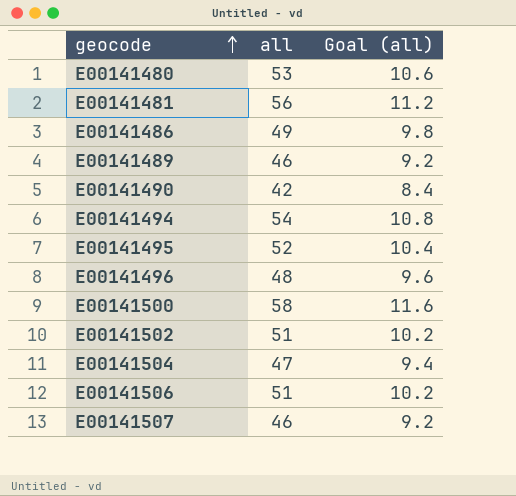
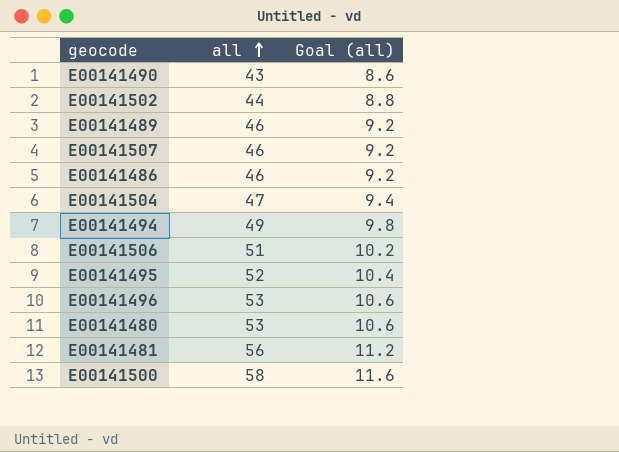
row order: geocode ascending -> all ascending
E00141490 | all: 42 -> 43
E00141490 | Goal (all): 8.4 -> 8.6
E00141502 | all: 51 -> 44
E00141502 | Goal (all): 10.2 -> 8.8
E00141486 | all: 49 -> 46
E00141486 | Goal (all): 9.8 -> 9.2
E00141494 | all: 54 -> 49
E00141494 | Goal (all): 10.8 -> 9.8
E00141496 | all: 48 -> 53
E00141496 | Goal (all): 9.6 -> 10.6

